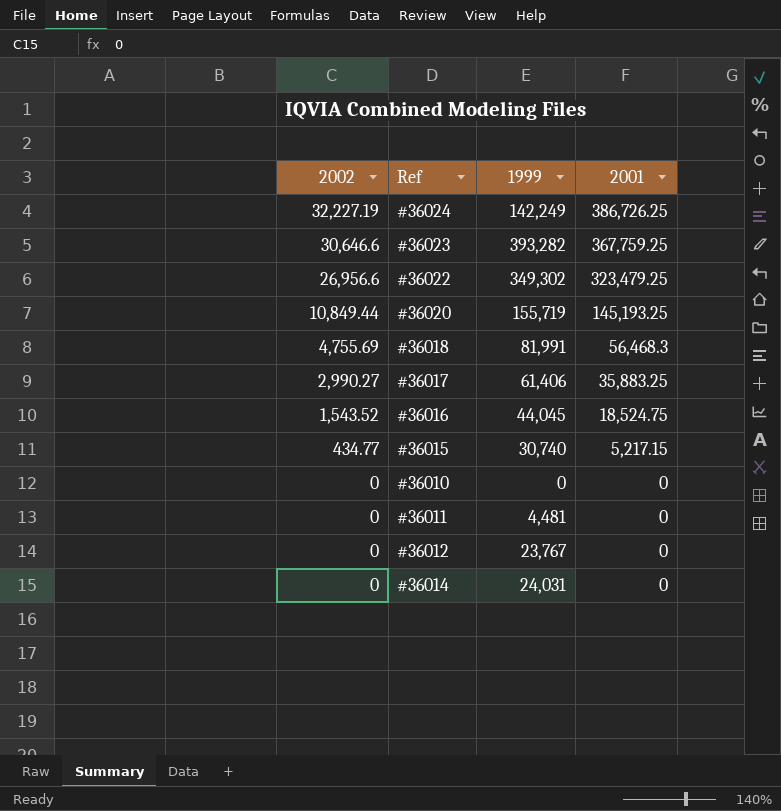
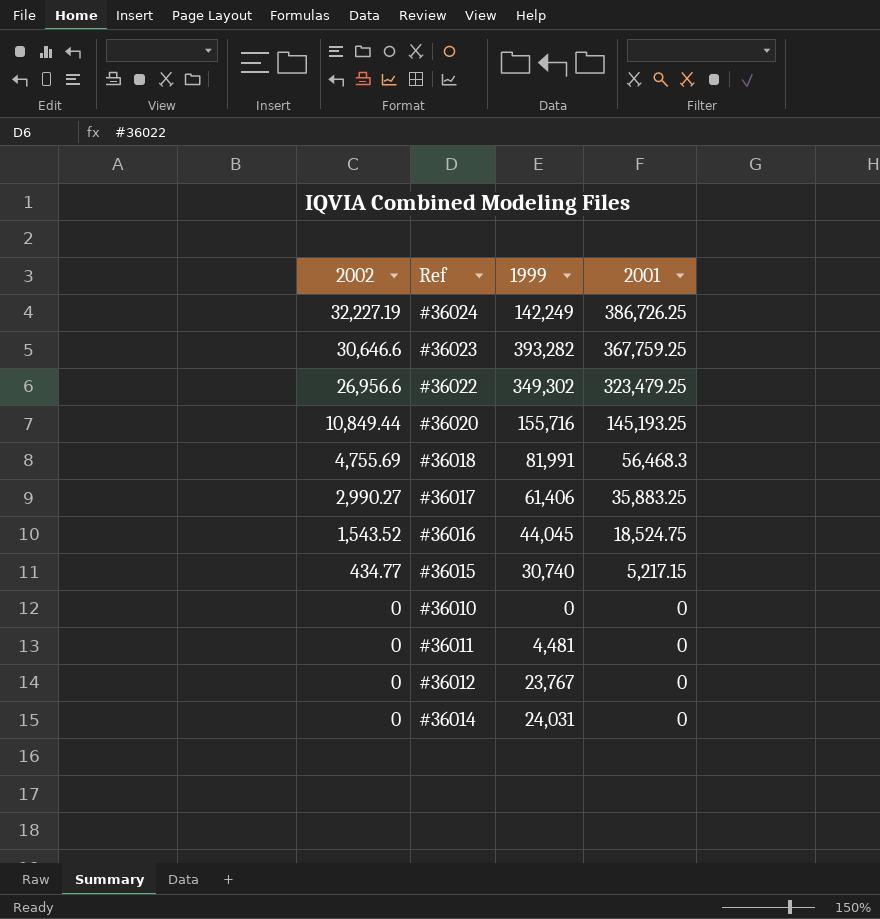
#36020 | 1999: 155,719 -> 155,716

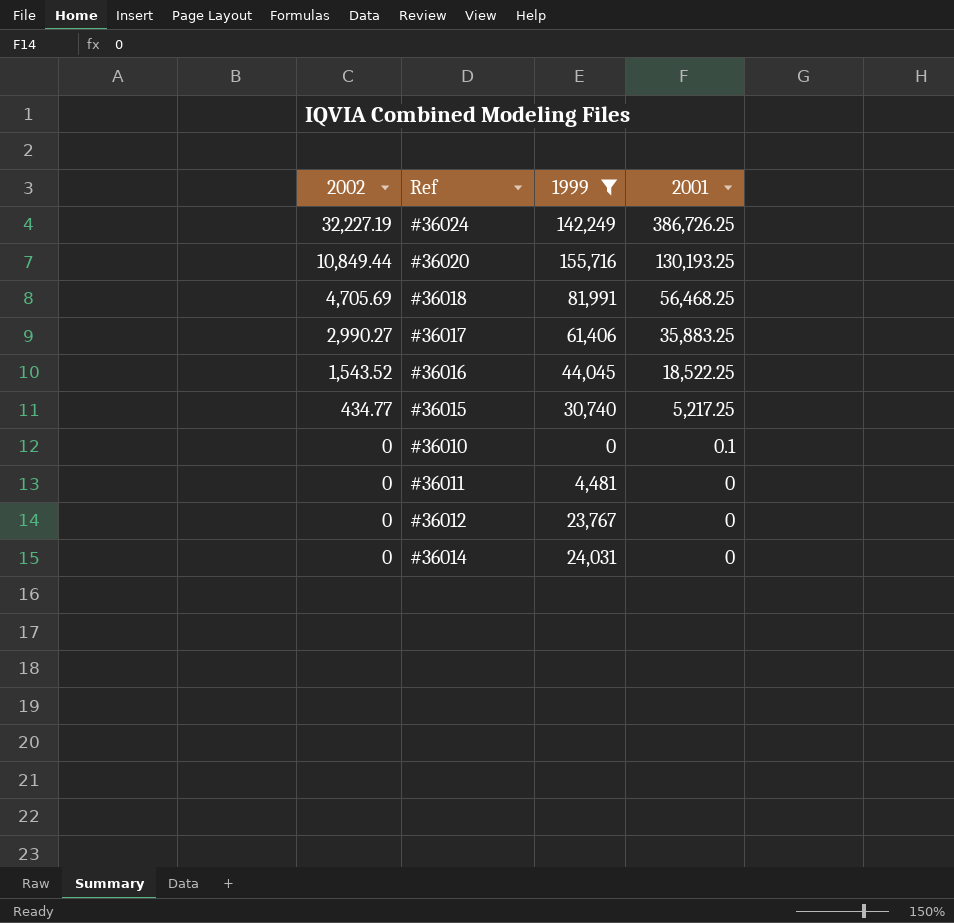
filter: none -> 1999 <= 155,716
#36020 | 2001: 145,193.25 -> 130,193.25
#36018 | 2002: 4,755.69 -> 4,705.69
#36018 | 2001: 56,468.3 -> 56,468.25
#36016 | 2001: 18,524.75 -> 18,522.25
#36015 | 2001: 5,217.15 -> 5,217.25
#36010 | 2001: 0 -> 0.1

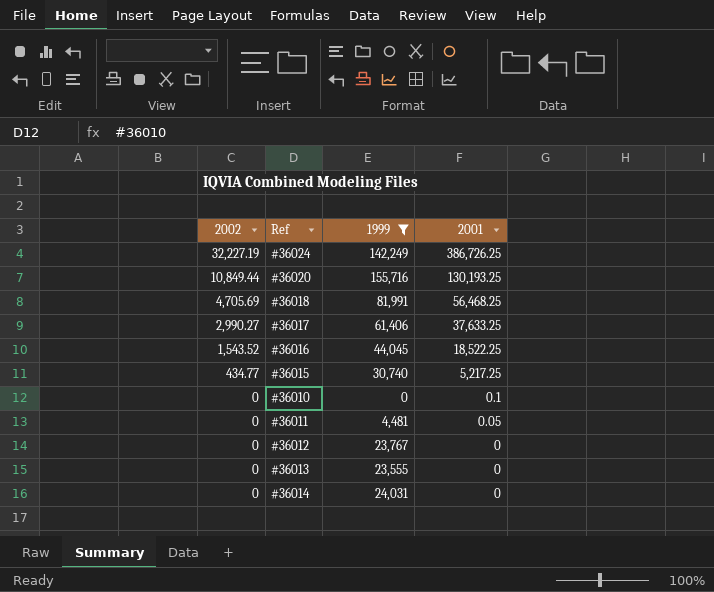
#36017 | 2001: 35,883.25 -> 37,633.25
#36011 | 2001: 0 -> 0.05
row #36013: none -> 0 | 23,555 | 0

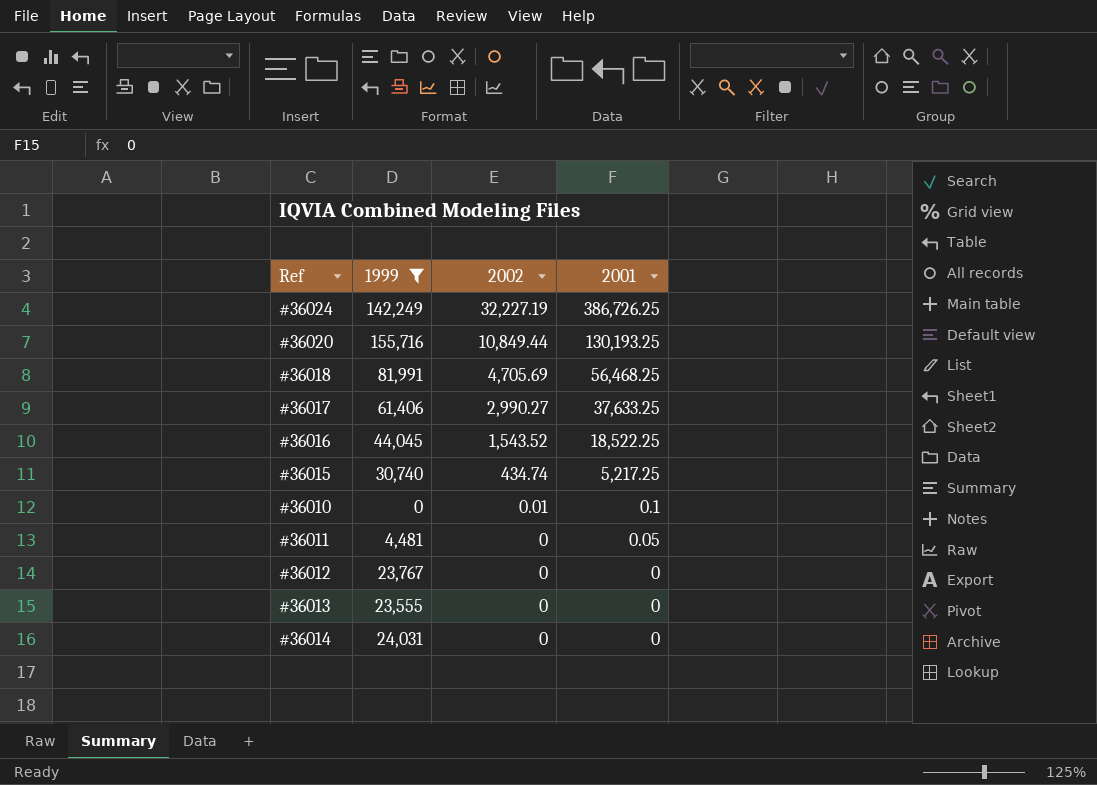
column 2002 | position: 1 -> 3
#36015 | 2002: 434.77 -> 434.74
#36010 | 2002: 0 -> 0.01

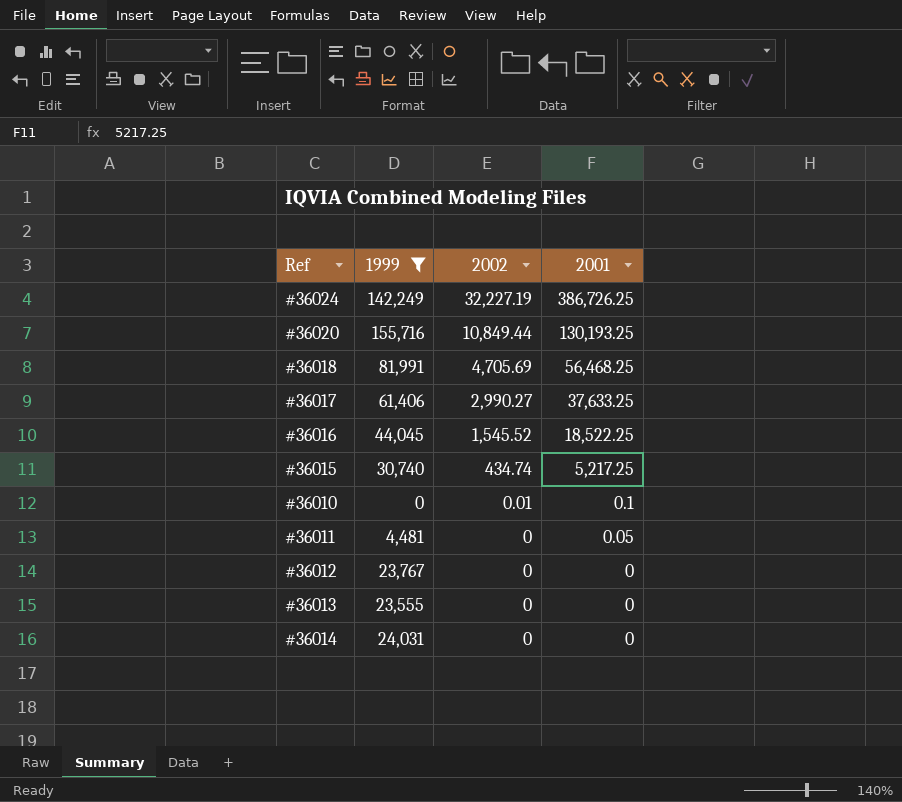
#36016 | 2002: 1,543.52 -> 1,545.52

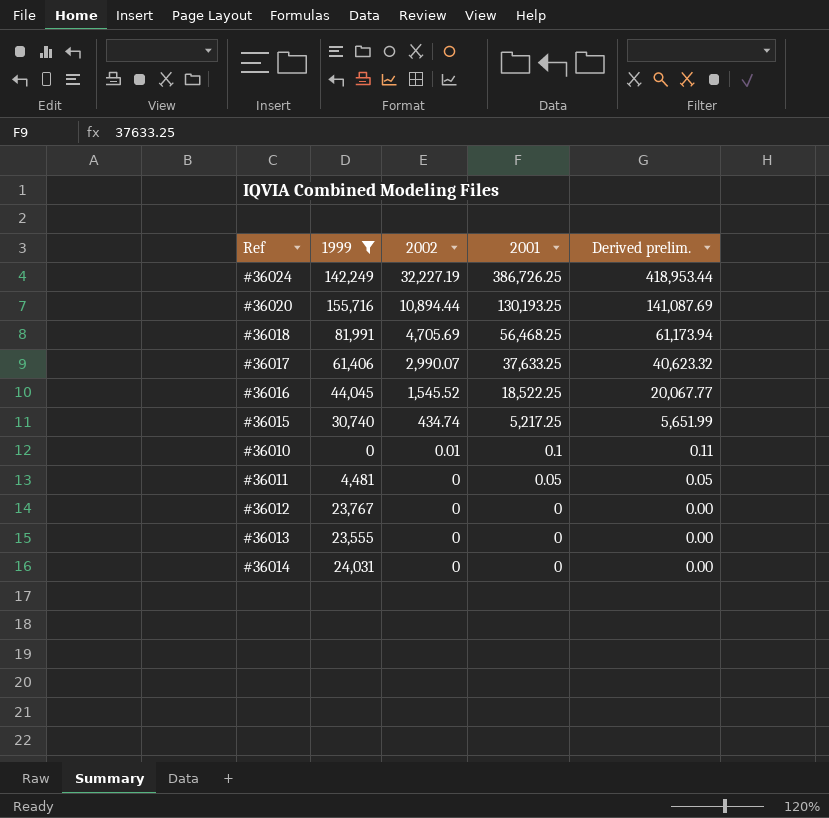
column Derived prelim. | formula: none -> [2002] + [2001]
#36020 | 2002: 10,849.44 -> 10,894.44
#36017 | 2002: 2,990.27 -> 2,990.07

